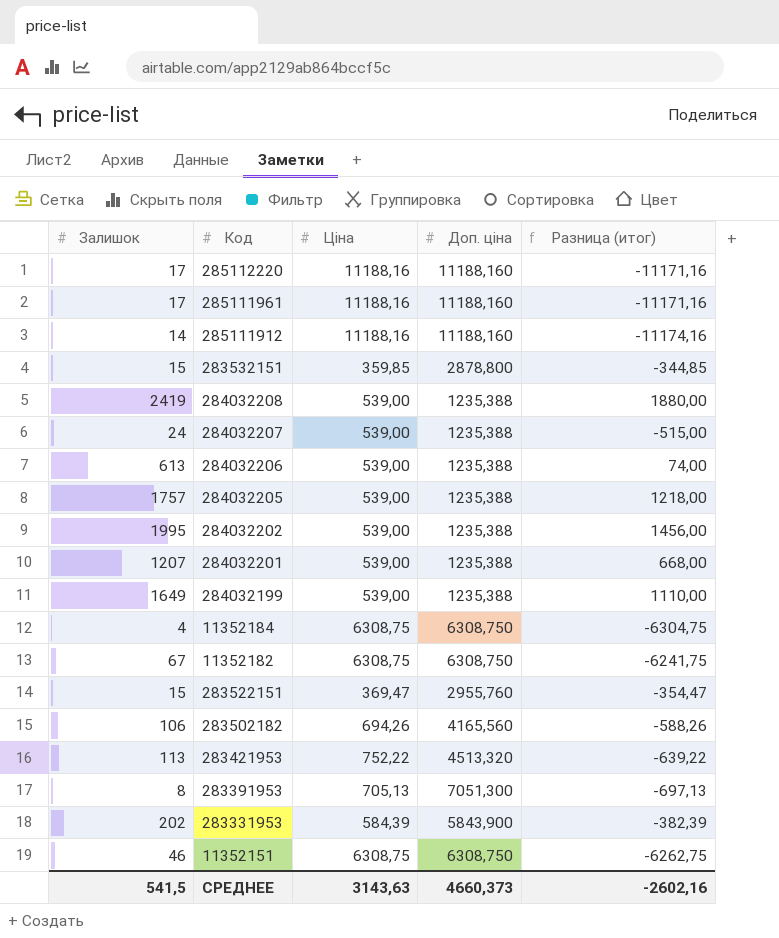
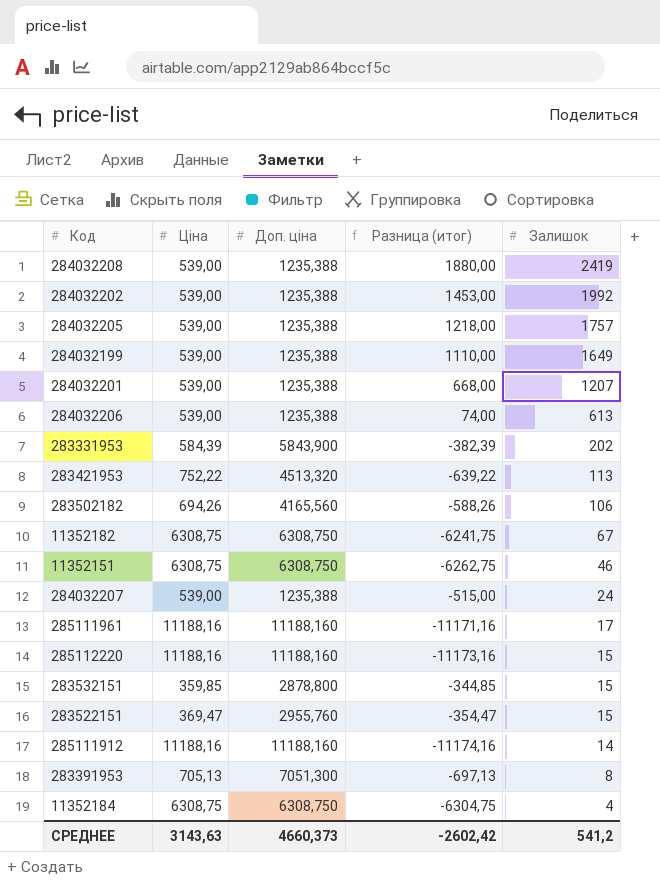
row order: none -> Залишок descending
column Залишок | position: 1 -> 5
284032202 | Разница (итог): 1456,00 -> 1453,00
284032202 | Залишок: 1995 -> 1992
285112220 | Разница (итог): -11171,16 -> -11173,16
285112220 | Залишок: 17 -> 15
СРЕДНЕЕ | Разница (итог): -2602,16 -> -2602,42
СРЕДНЕЕ | Залишок: 541,5 -> 541,2

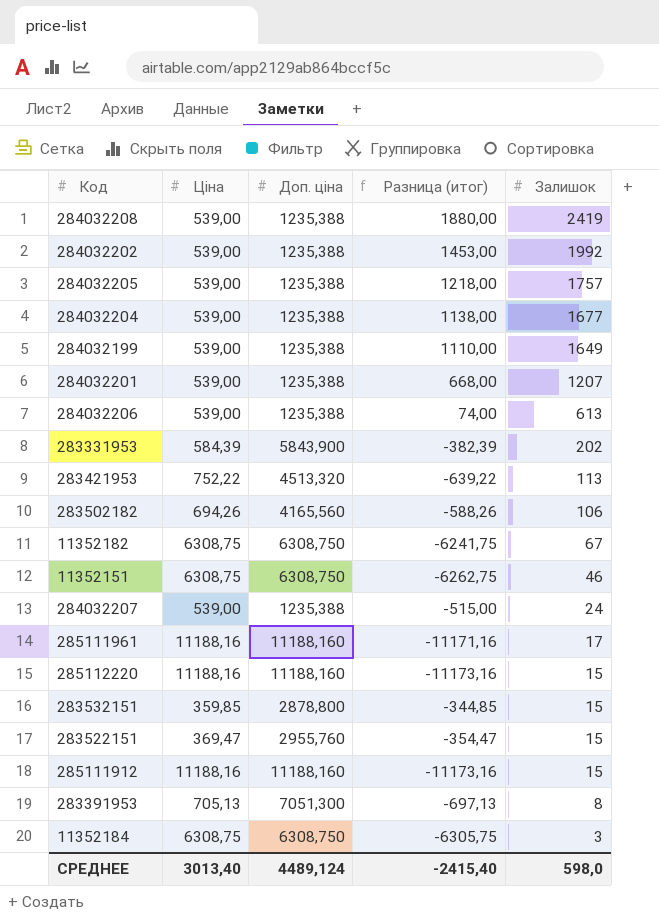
row 284032204: none -> 539,00 | 1235,388 | 1138,00 | 1677
285111912 | Разница (итог): -11174,16 -> -11173,16
285111912 | Залишок: 14 -> 15
11352184 | Разница (итог): -6304,75 -> -6305,75
11352184 | Залишок: 4 -> 3
СРЕДНЕЕ | Ціна: 3143,63 -> 3013,40
СРЕДНЕЕ | Доп. ціна: 4660,373 -> 4489,124
СРЕДНЕЕ | Разница (итог): -2602,42 -> -2415,40
СРЕДНЕЕ | Залишок: 541,2 -> 598,0

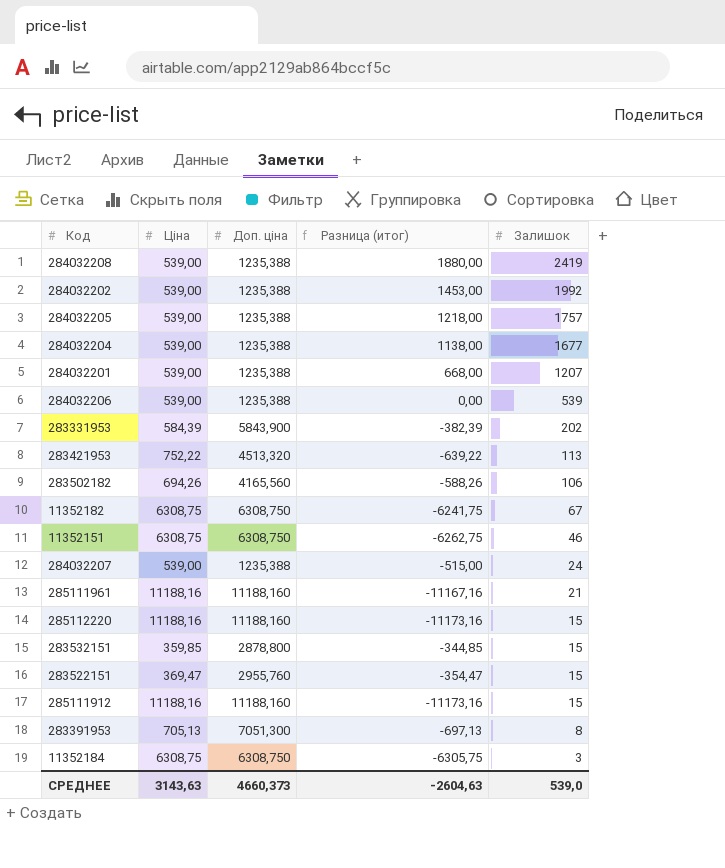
row 284032199: 539,00 | 1235,388 | 1110,00 | 1649 -> none
284032206 | Разница (итог): 74,00 -> 0,00
284032206 | Залишок: 613 -> 539
285111961 | Разница (итог): -11171,16 -> -11167,16
285111961 | Залишок: 17 -> 21
СРЕДНЕЕ | Ціна: 3013,40 -> 3143,63
СРЕДНЕЕ | Доп. ціна: 4489,124 -> 4660,373
СРЕДНЕЕ | Разница (итог): -2415,40 -> -2604,63
СРЕДНЕЕ | Залишок: 598,0 -> 539,0

